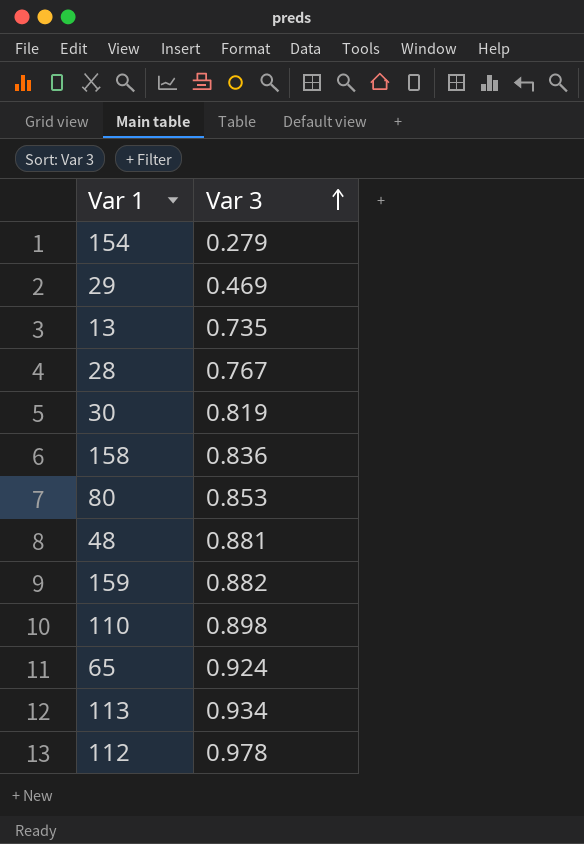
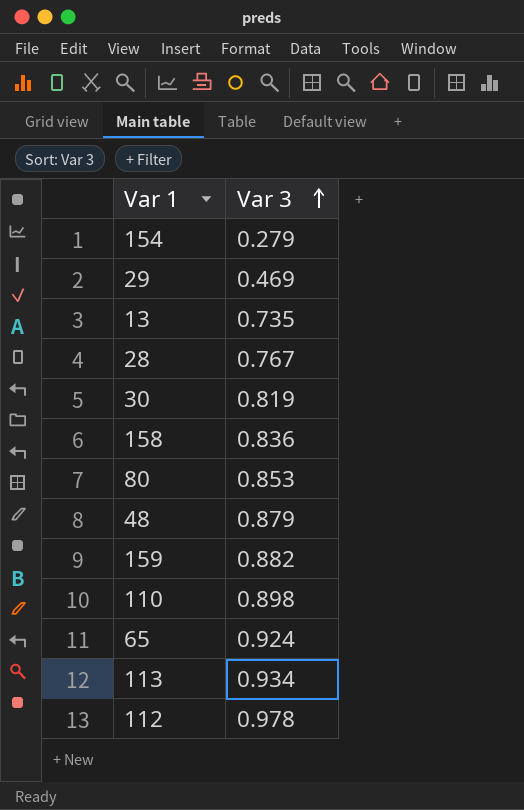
48 | Var 3: 0.881 -> 0.879

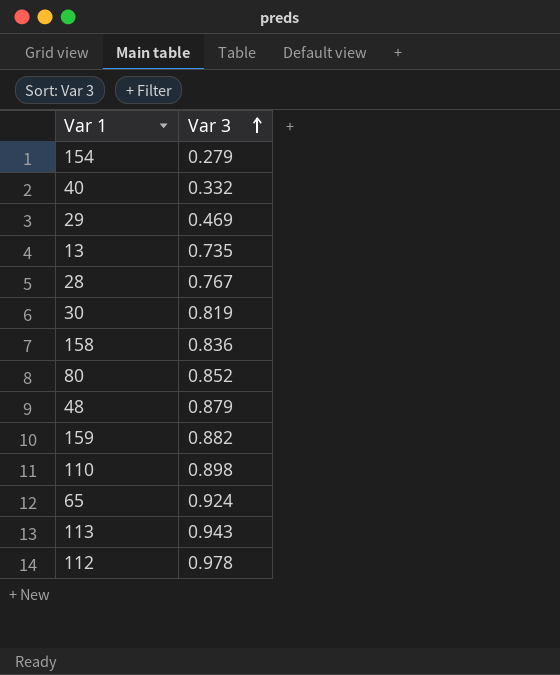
row 40: none -> 0.332
80 | Var 3: 0.853 -> 0.852
113 | Var 3: 0.934 -> 0.943

